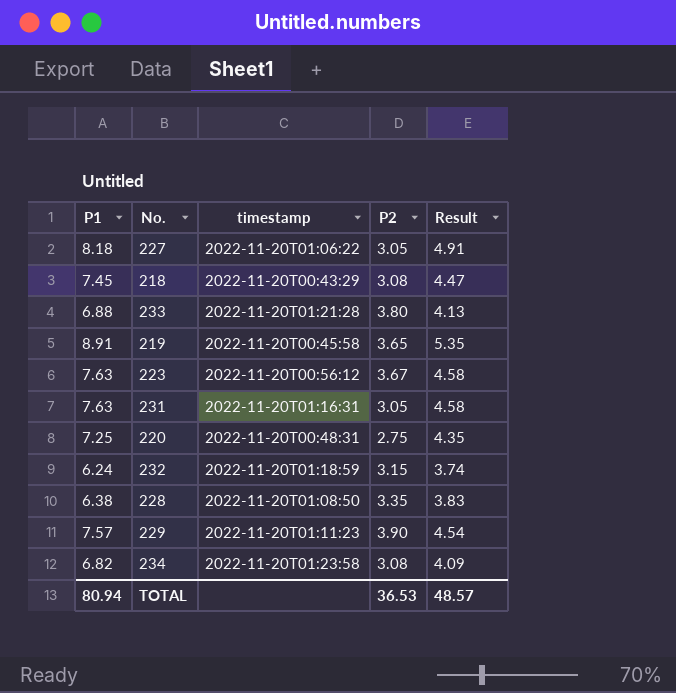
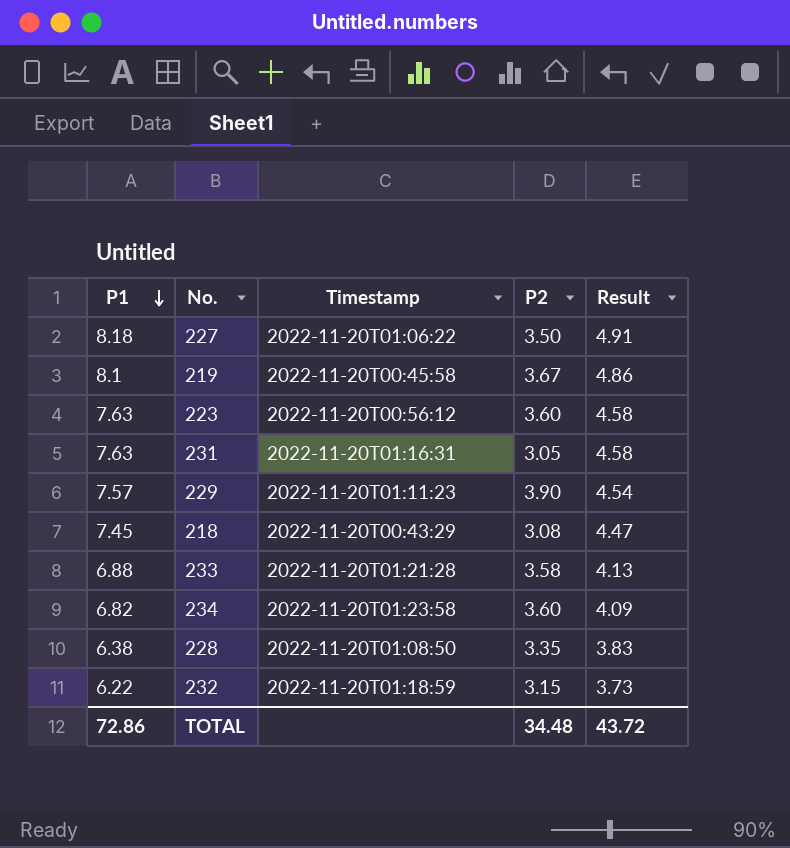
row order: none -> P1 descending
column name: timestamp -> Timestamp
row 220: 7.25 | 2022-11-20T00:48:31 | 2.75 | 4.35 -> none
227 | P2: 3.05 -> 3.50
219 | P1: 8.91 -> 8.1
219 | P2: 3.65 -> 3.67
219 | Result: 5.35 -> 4.86
223 | P2: 3.67 -> 3.60
233 | P2: 3.80 -> 3.58
234 | P2: 3.08 -> 3.60
232 | P1: 6.24 -> 6.22
232 | Result: 3.74 -> 3.73
TOTAL | P1: 80.94 -> 72.86
TOTAL | P2: 36.53 -> 34.48
TOTAL | Result: 48.57 -> 43.72

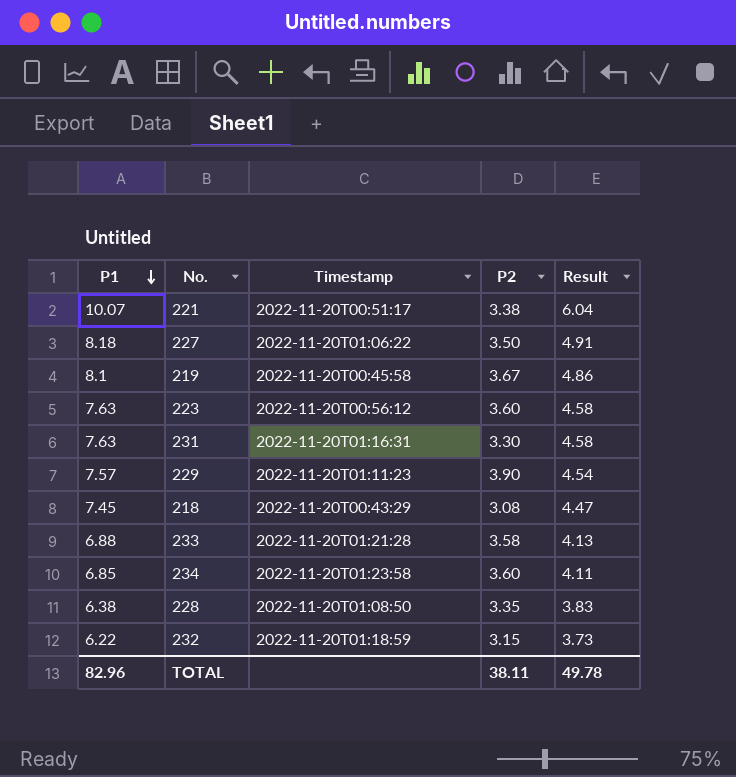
row 221: none -> 10.07 | 2022-11-20T00:51:17 | 3.38 | 6.04
231 | P2: 3.05 -> 3.30
234 | P1: 6.82 -> 6.85
234 | Result: 4.09 -> 4.11
TOTAL | P1: 72.86 -> 82.96
TOTAL | P2: 34.48 -> 38.11
TOTAL | Result: 43.72 -> 49.78

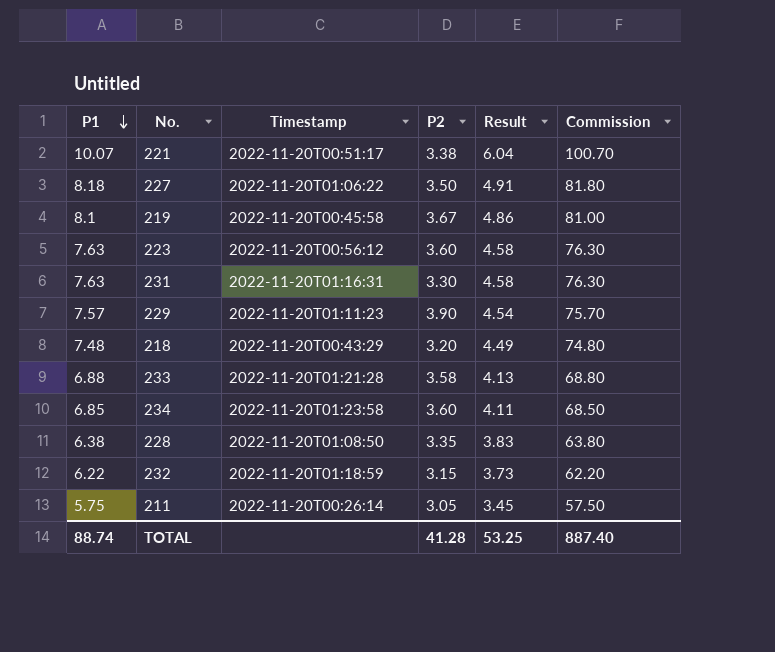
column Commission | formula: none -> [P1] * 10
218 | P1: 7.45 -> 7.48
218 | P2: 3.08 -> 3.20
218 | Result: 4.47 -> 4.49
row 211: none -> 5.75 | 2022-11-20T00:26:14 | 3.05 | 3.45 | 57.50
TOTAL | P1: 82.96 -> 88.74
TOTAL | P2: 38.11 -> 41.28
TOTAL | Result: 49.78 -> 53.25

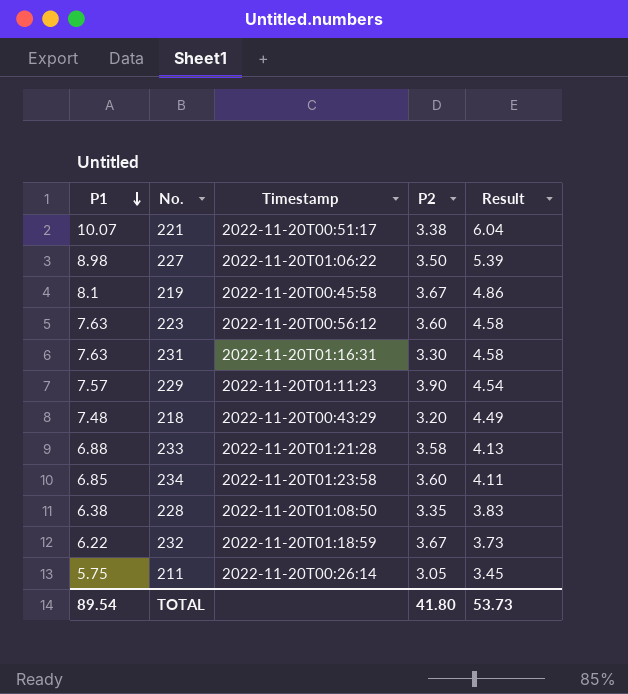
column Commission | formula: [P1] * 10 -> none
227 | P1: 8.18 -> 8.98
227 | Result: 4.91 -> 5.39
232 | P2: 3.15 -> 3.67
TOTAL | P1: 88.74 -> 89.54
TOTAL | P2: 41.28 -> 41.80
TOTAL | Result: 53.25 -> 53.73

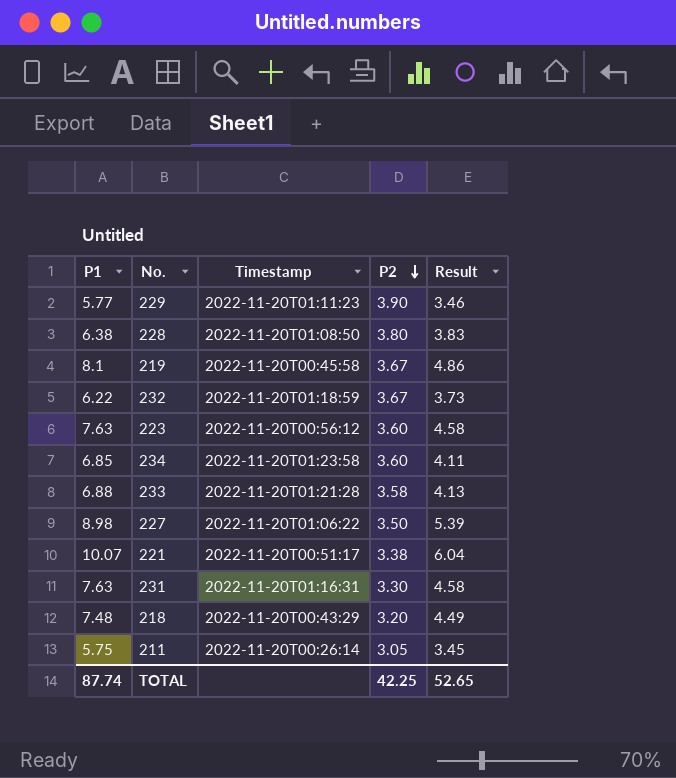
row order: P1 descending -> P2 descending
229 | P1: 7.57 -> 5.77
229 | Result: 4.54 -> 3.46
228 | P2: 3.35 -> 3.80
TOTAL | P1: 89.54 -> 87.74
TOTAL | P2: 41.80 -> 42.25
TOTAL | Result: 53.73 -> 52.65

